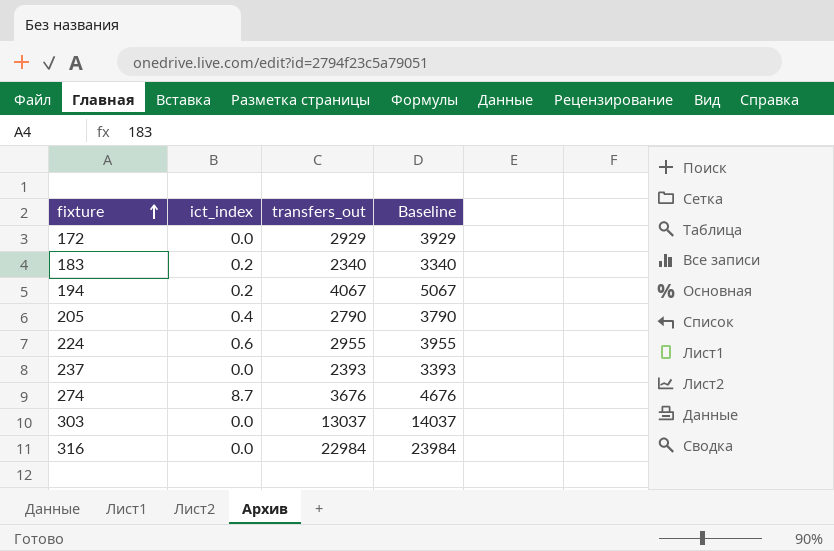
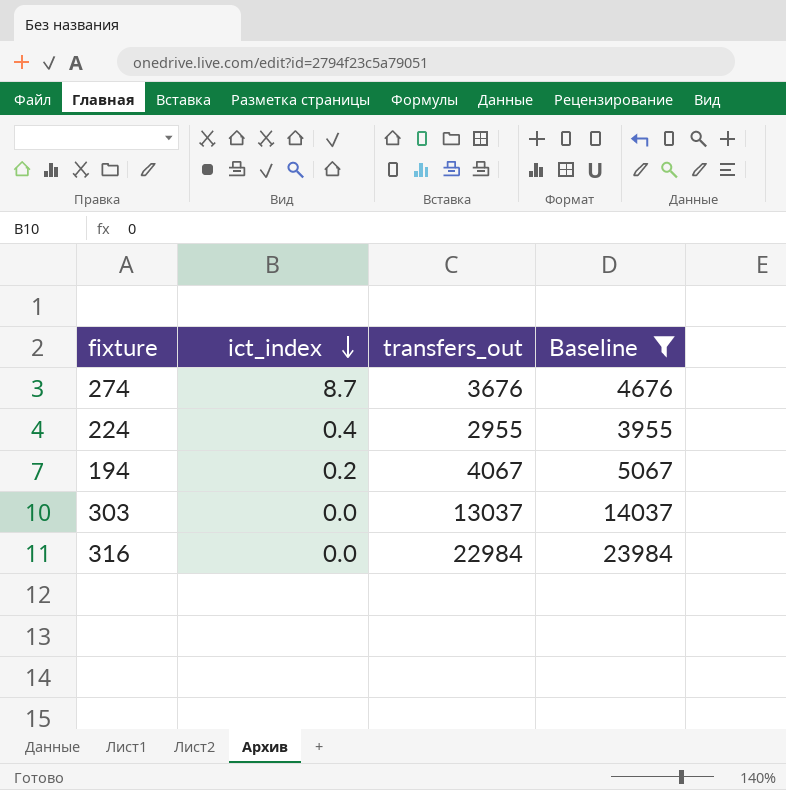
filter: none -> Baseline >= 3955
row order: fixture ascending -> ict_index descending
224 | ict_index: 0.6 -> 0.4

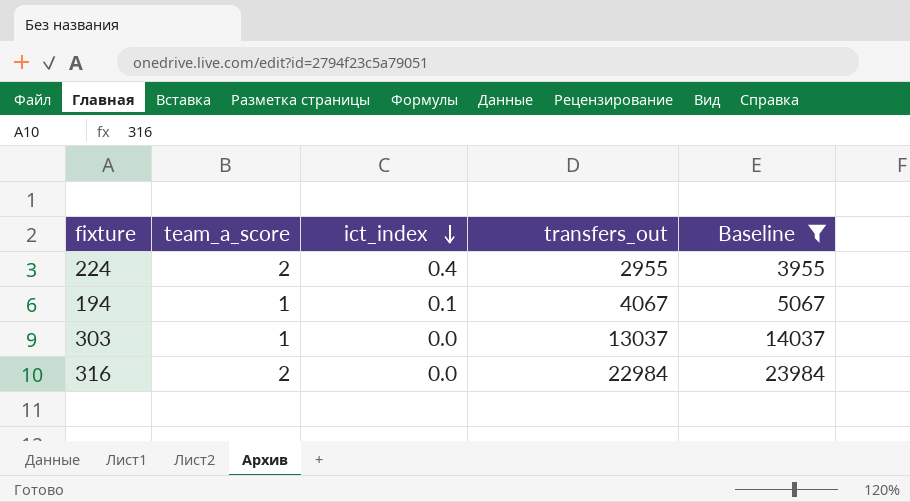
column team_a_score | position: none -> 2
row 274: 8.7 | 3676 | 4676 -> none
194 | ict_index: 0.2 -> 0.1

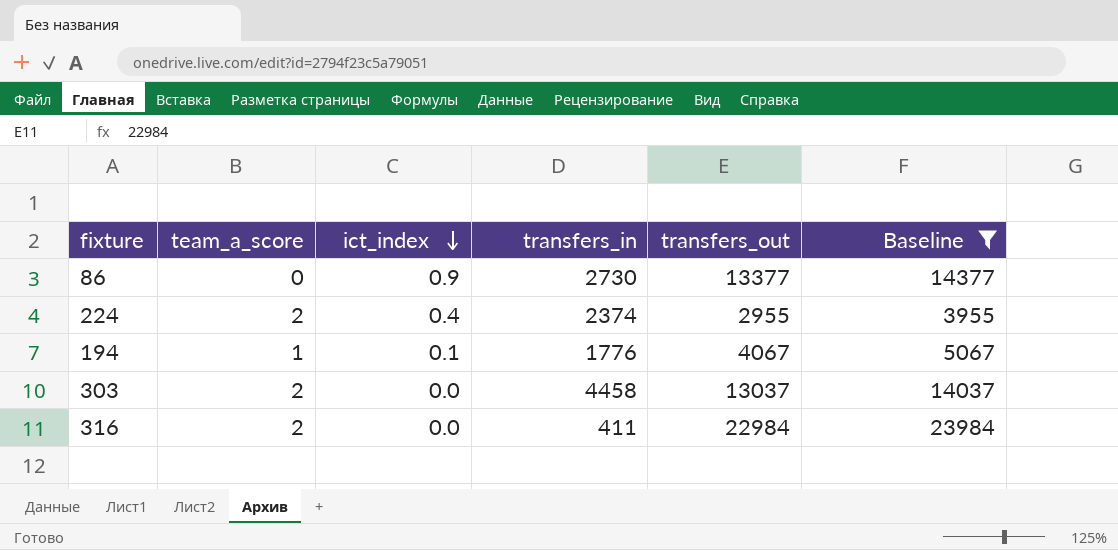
column transfers_in | position: none -> 4
row 86: none -> 0 | 0.9 | 2730 | 13377 | 14377
303 | team_a_score: 1 -> 2

